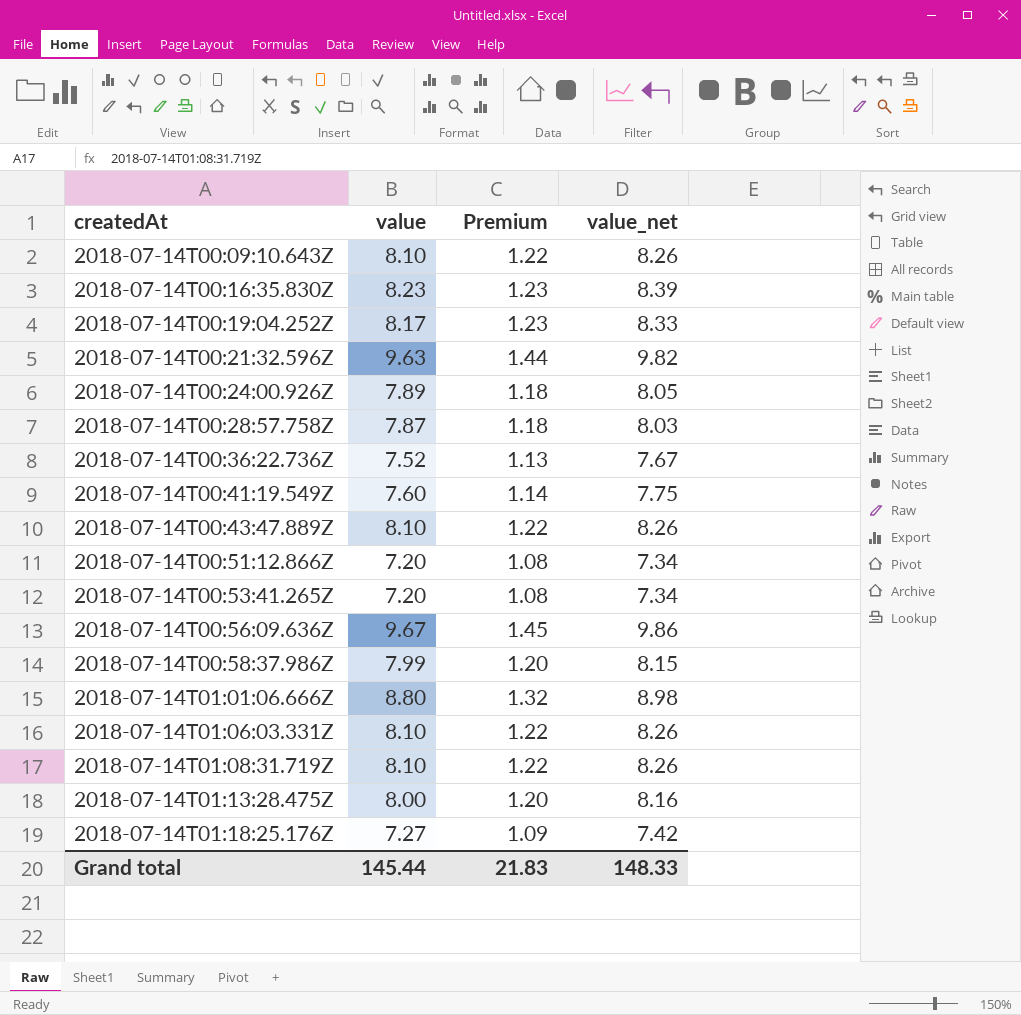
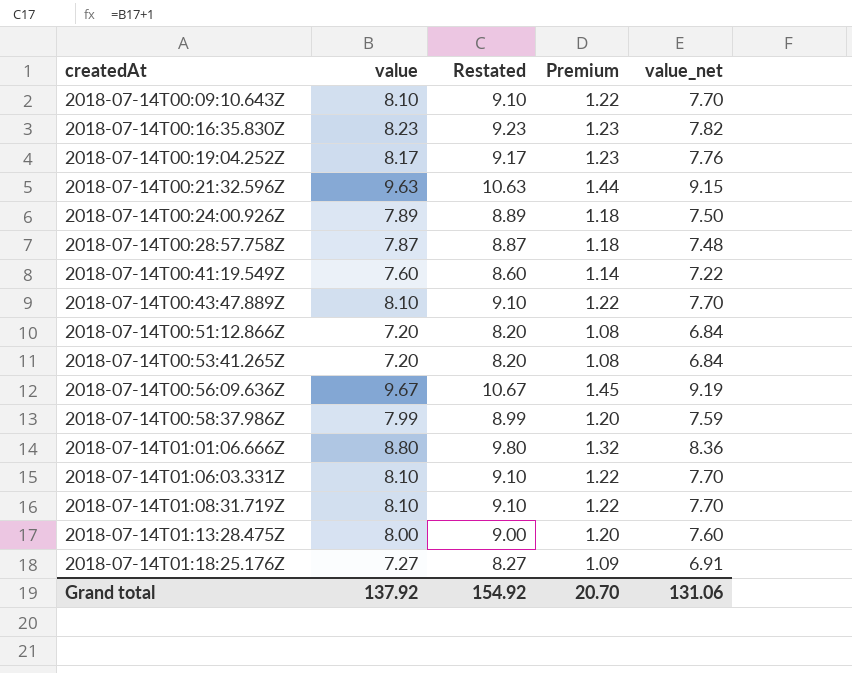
column Restated | formula: none -> [value] + 1
column value_net | formula: [value] * 1.02 -> [value] * 0.95
row 2018-07-14T00:36:22.736Z: 7.52 | 1.13 | 7.67 -> none
Grand total | value: 145.44 -> 137.92
Grand total | Premium: 21.83 -> 20.70
Grand total | value_net: 148.33 -> 131.06

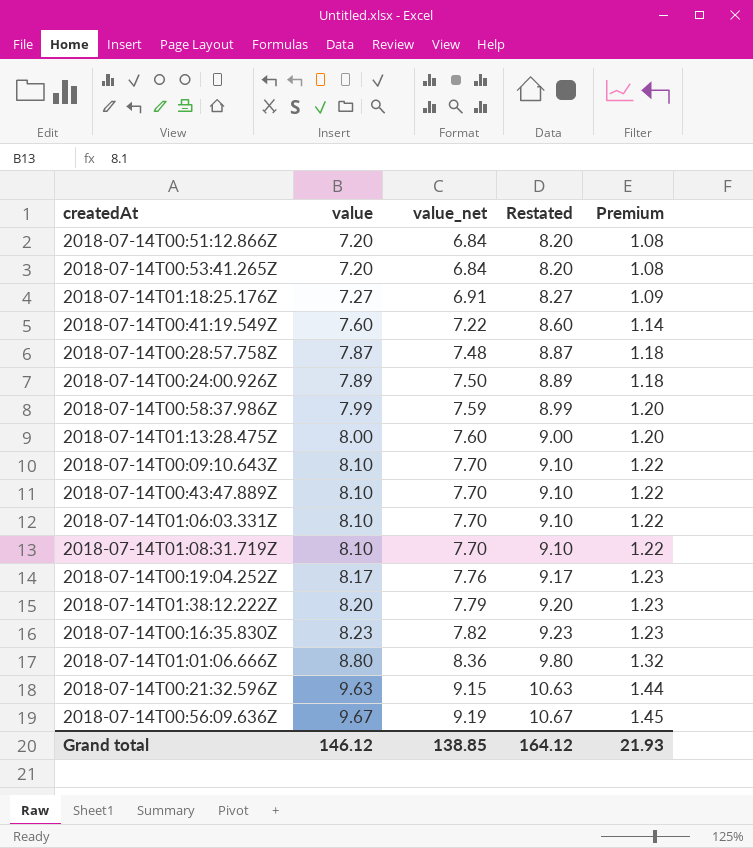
row order: createdAt ascending -> value ascending
column value_net | position: 5 -> 3
row 2018-07-14T01:38:12.222Z: none -> 8.20 | 7.79 | 9.20 | 1.23
Grand total | value: 137.92 -> 146.12
Grand total | value_net: 131.06 -> 138.85
Grand total | Restated: 154.92 -> 164.12
Grand total | Premium: 20.70 -> 21.93

